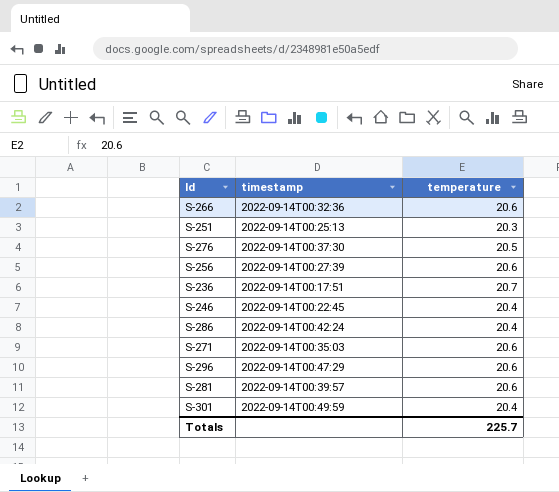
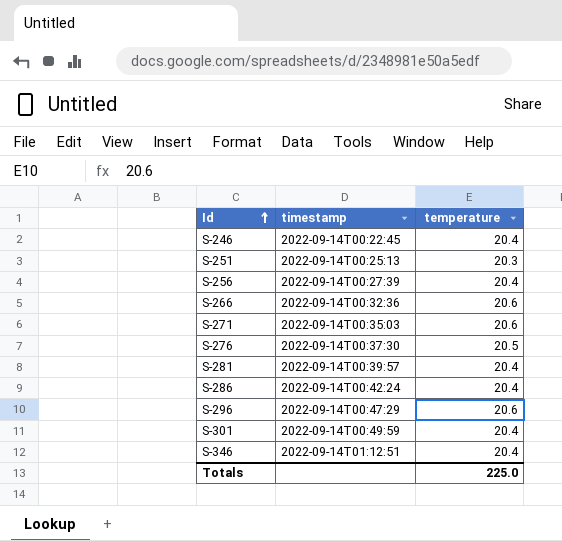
row order: none -> Id ascending
row S-236: 2022-09-14T00:17:51 | 20.7 -> none
S-256 | temperature: 20.6 -> 20.4
S-281 | temperature: 20.6 -> 20.4
row S-346: none -> 2022-09-14T01:12:51 | 20.4
Totals | temperature: 225.7 -> 225.0

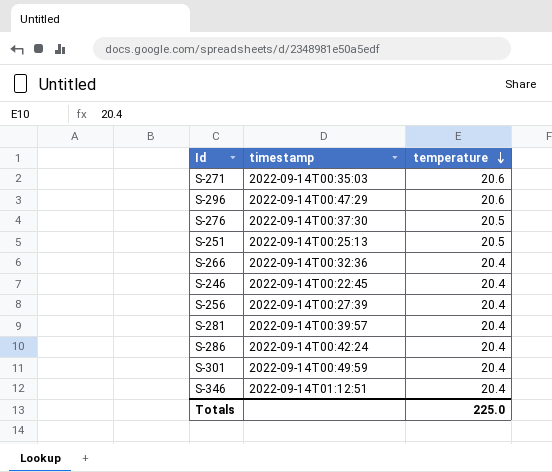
row order: Id ascending -> temperature descending
S-251 | temperature: 20.3 -> 20.5
S-266 | temperature: 20.6 -> 20.4

